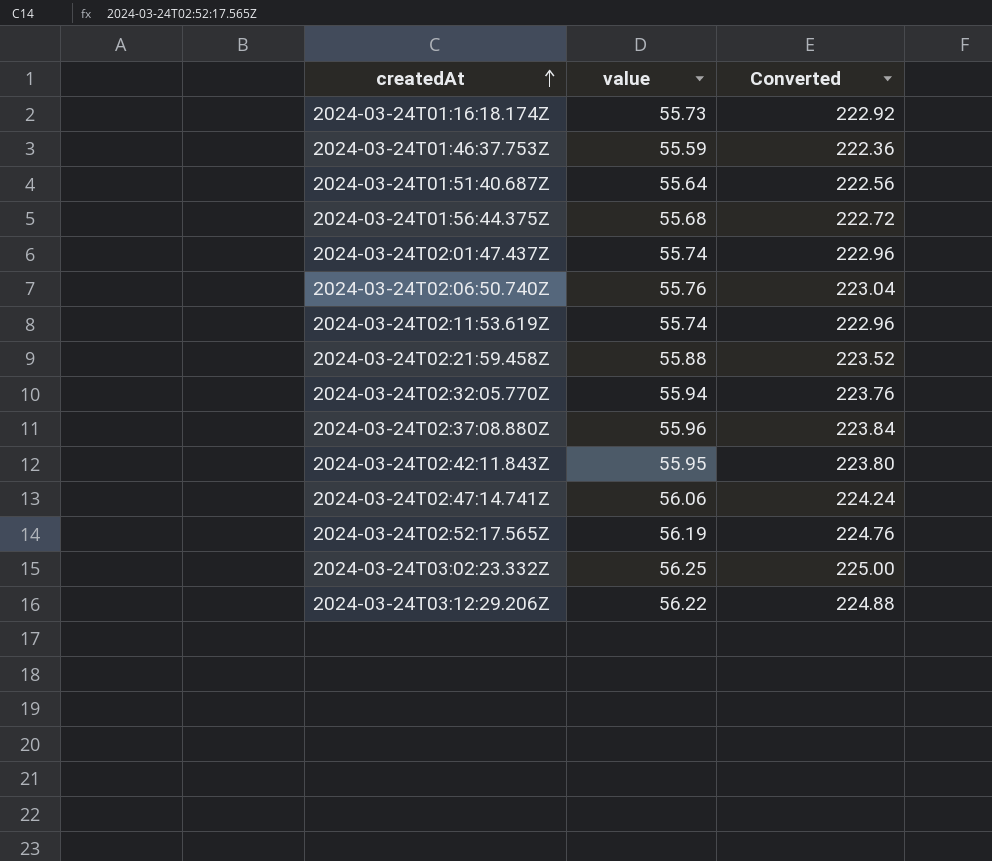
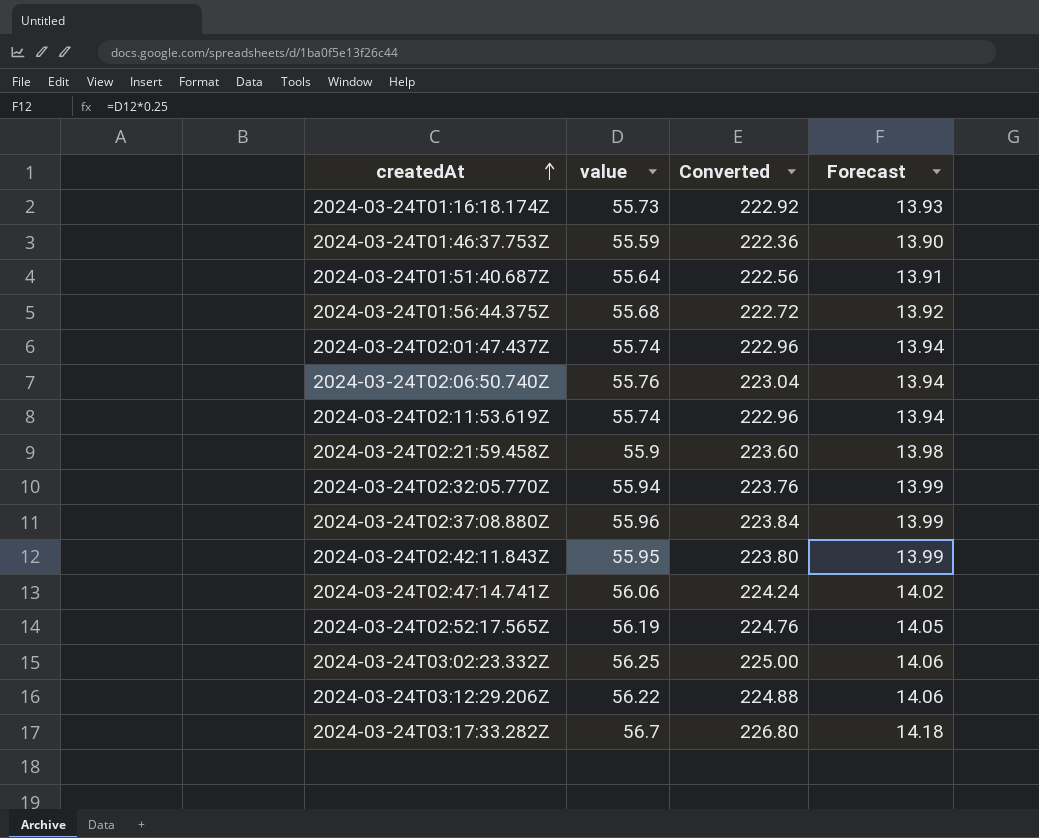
column Forecast | formula: none -> [value] * 0.25
2024-03-24T02:21:59.458Z | value: 55.88 -> 55.9
2024-03-24T02:21:59.458Z | Converted: 223.52 -> 223.60
row 2024-03-24T03:17:33.282Z: none -> 56.7 | 226.80 | 14.18

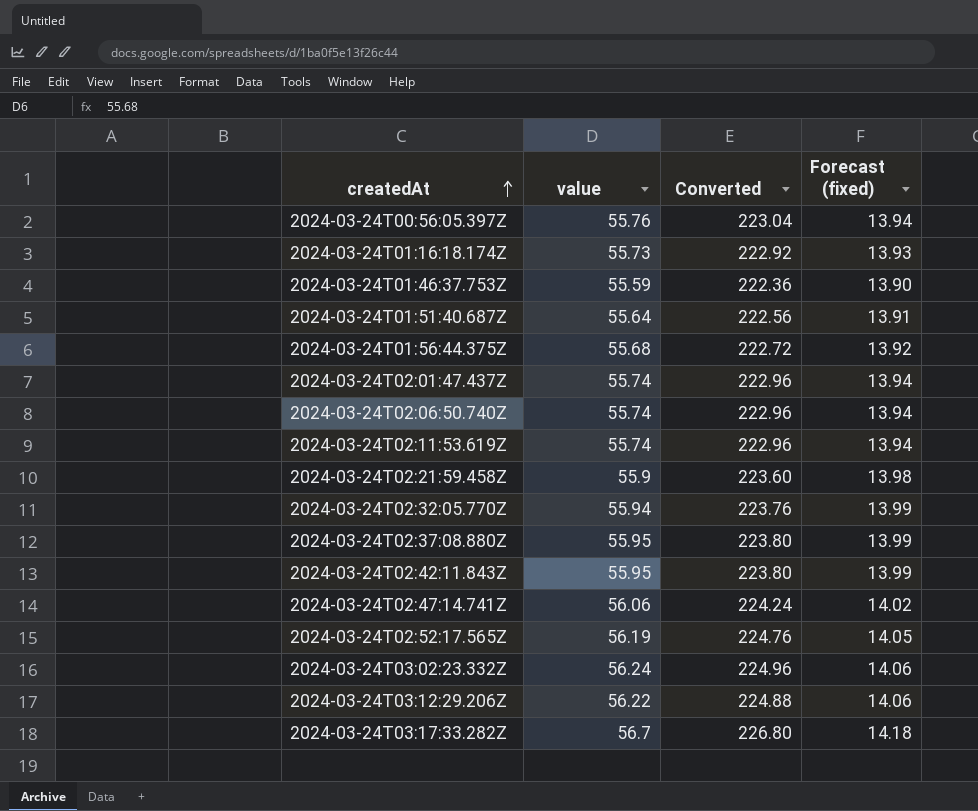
column name: Forecast -> Forecast (fixed)
row 2024-03-24T00:56:05.397Z: none -> 55.76 | 223.04 | 13.94
2024-03-24T02:06:50.740Z | value: 55.76 -> 55.74
2024-03-24T02:06:50.740Z | Converted: 223.04 -> 222.96
2024-03-24T02:37:08.880Z | value: 55.96 -> 55.95
2024-03-24T02:37:08.880Z | Converted: 223.84 -> 223.80
2024-03-24T03:02:23.332Z | value: 56.25 -> 56.24
2024-03-24T03:02:23.332Z | Converted: 225.00 -> 224.96

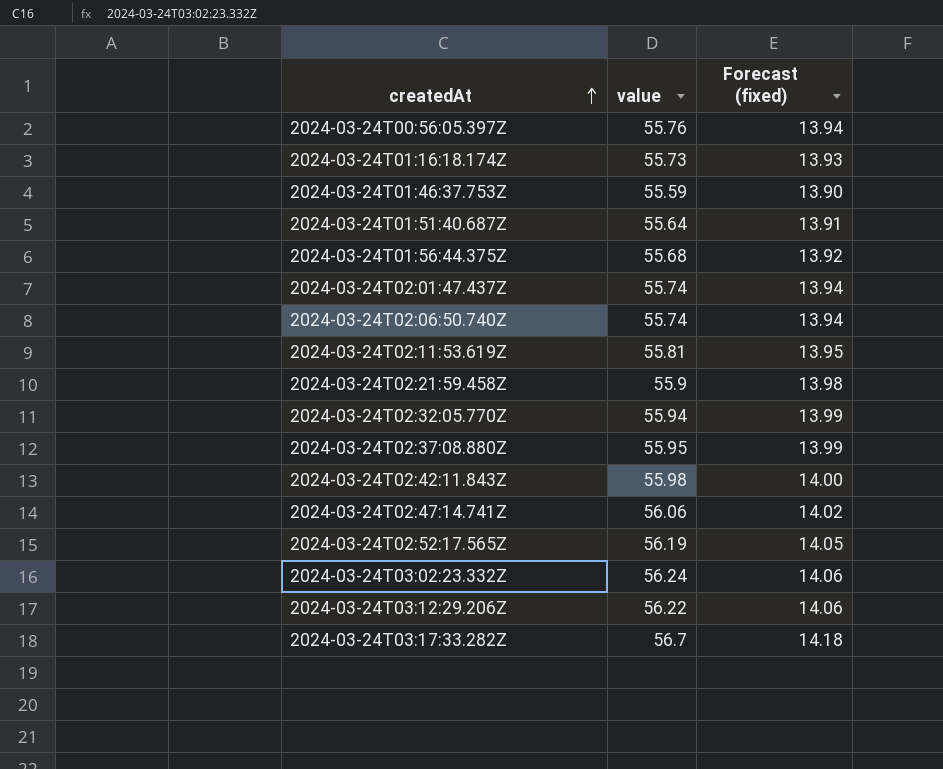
column Converted | formula: [value] * 4 -> none
2024-03-24T02:11:53.619Z | value: 55.74 -> 55.81
2024-03-24T02:11:53.619Z | Forecast (fixed): 13.94 -> 13.95
2024-03-24T02:42:11.843Z | value: 55.95 -> 55.98
2024-03-24T02:42:11.843Z | Forecast (fixed): 13.99 -> 14.00

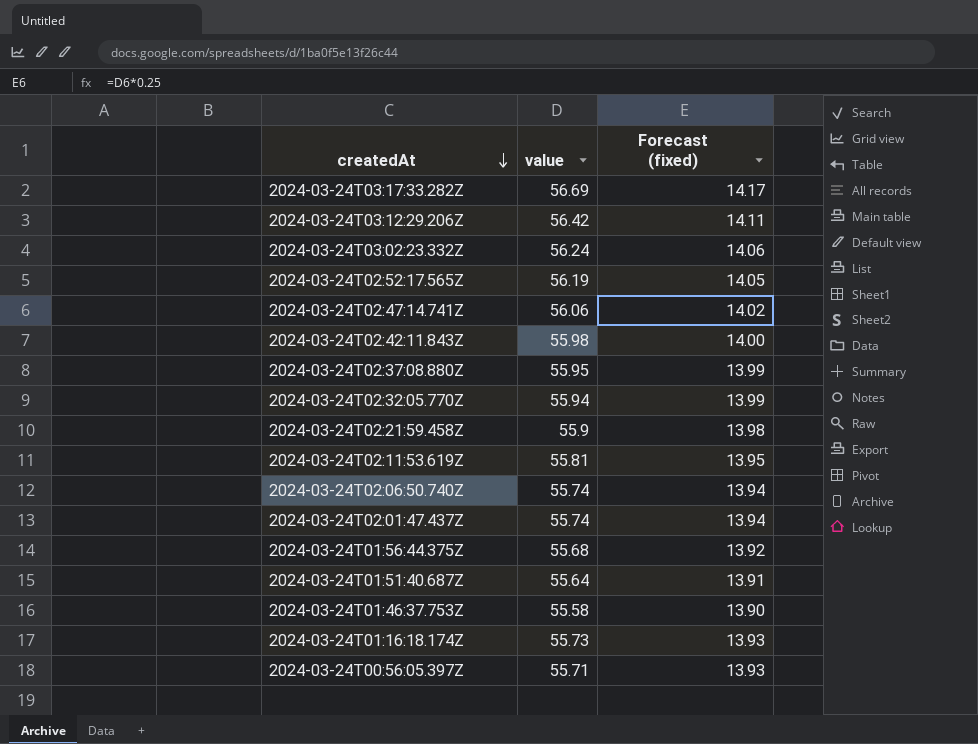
row order: createdAt ascending -> createdAt descending
2024-03-24T03:17:33.282Z | value: 56.7 -> 56.69
2024-03-24T03:17:33.282Z | Forecast (fixed): 14.18 -> 14.17
2024-03-24T03:12:29.206Z | value: 56.22 -> 56.42
2024-03-24T03:12:29.206Z | Forecast (fixed): 14.06 -> 14.11
2024-03-24T01:46:37.753Z | value: 55.59 -> 55.58
2024-03-24T00:56:05.397Z | value: 55.76 -> 55.71
2024-03-24T00:56:05.397Z | Forecast (fixed): 13.94 -> 13.93

